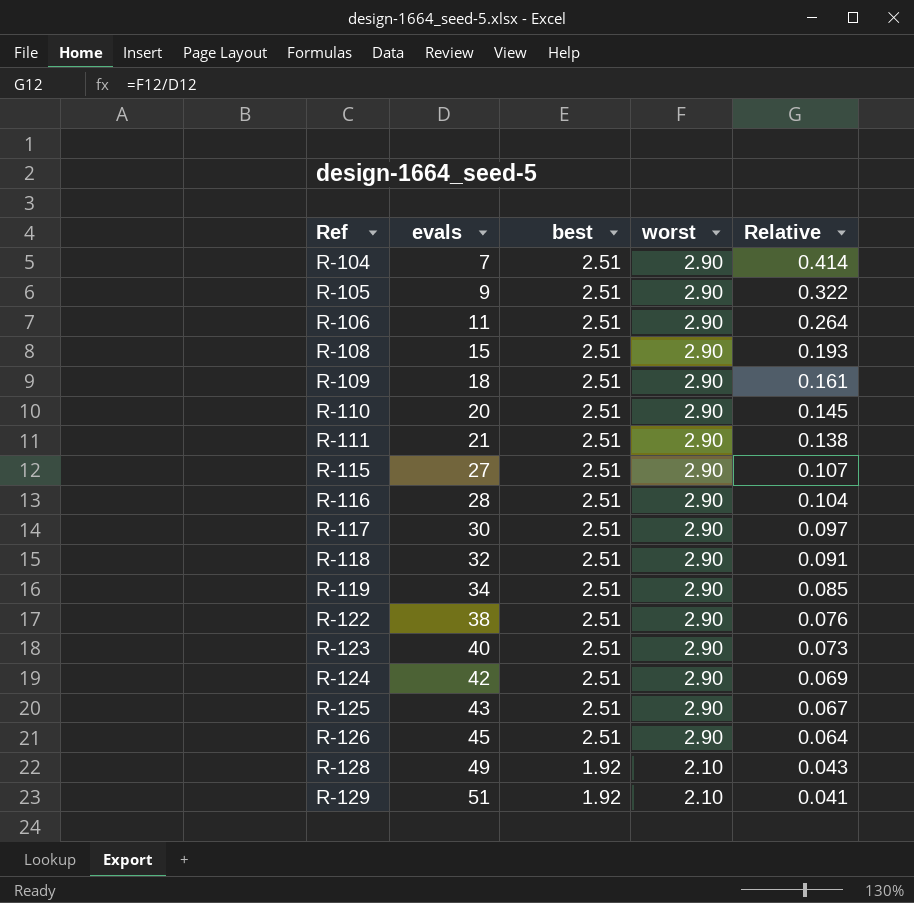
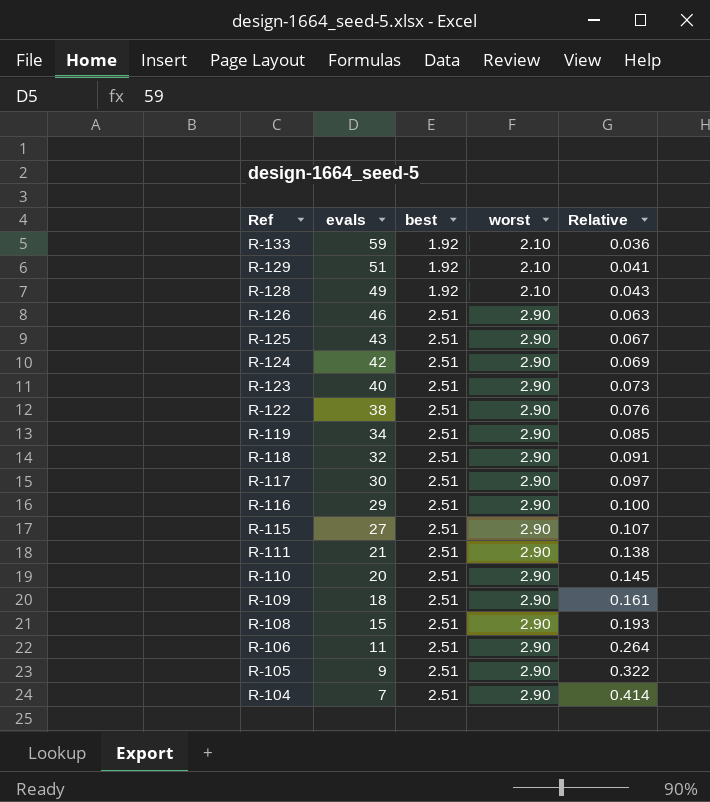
row order: Ref ascending -> Ref descending
row R-133: none -> 59 | 1.92 | 2.10 | 0.036
R-126 | evals: 45 -> 46
R-126 | Relative: 0.064 -> 0.063
R-116 | evals: 28 -> 29
R-116 | Relative: 0.104 -> 0.100

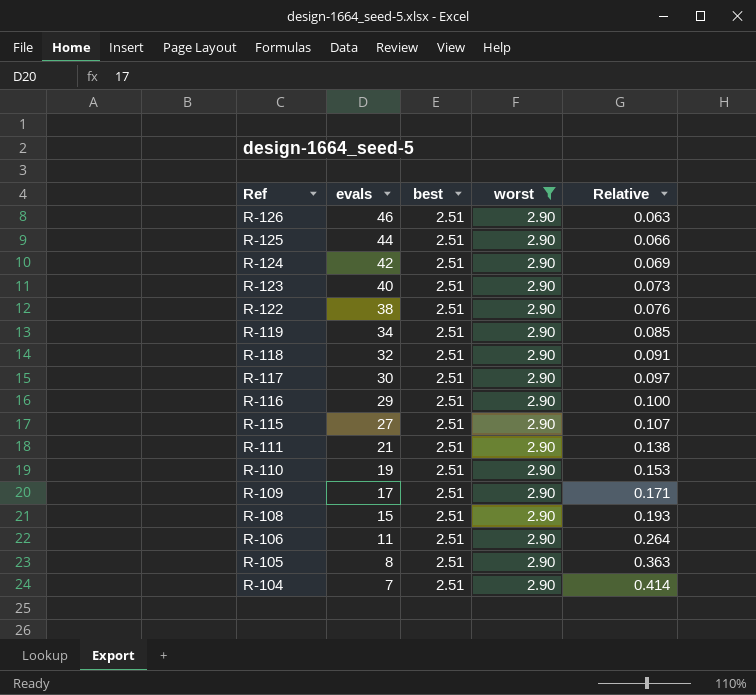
filter: none -> worst = 2.90
R-125 | evals: 43 -> 44
R-125 | Relative: 0.067 -> 0.066
R-110 | evals: 20 -> 19
R-110 | Relative: 0.145 -> 0.153
R-109 | evals: 18 -> 17
R-109 | Relative: 0.161 -> 0.171
R-105 | evals: 9 -> 8
R-105 | Relative: 0.322 -> 0.363

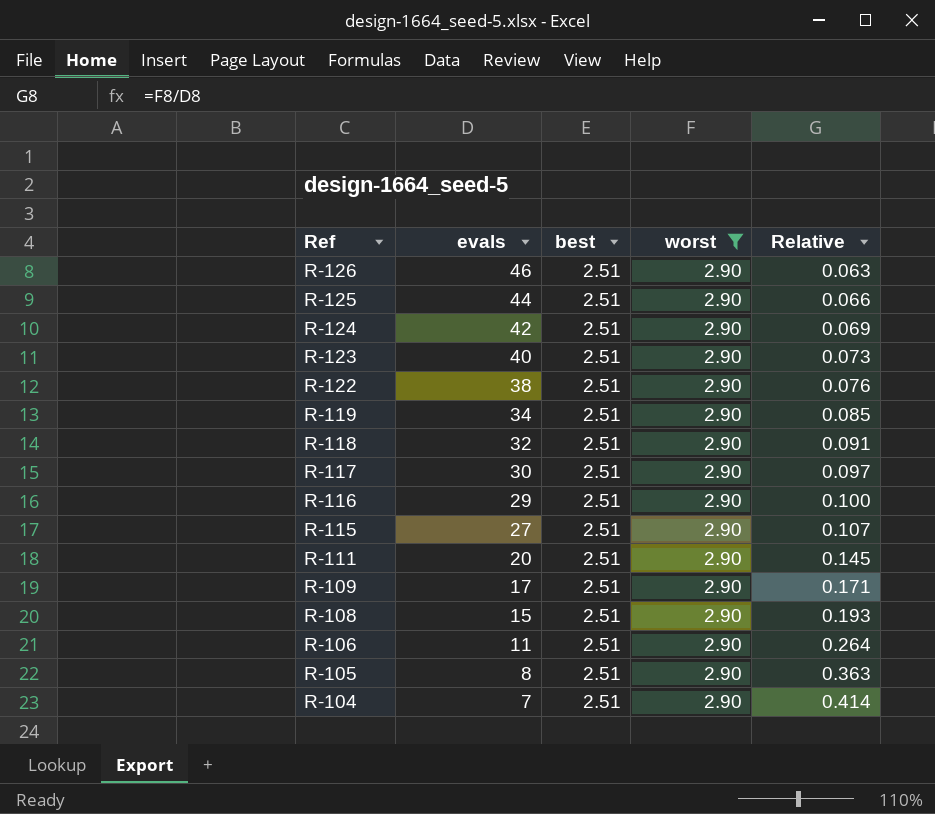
row R-110: 19 | 2.51 | 2.90 | 0.153 -> none
R-111 | evals: 21 -> 20
R-111 | Relative: 0.138 -> 0.145

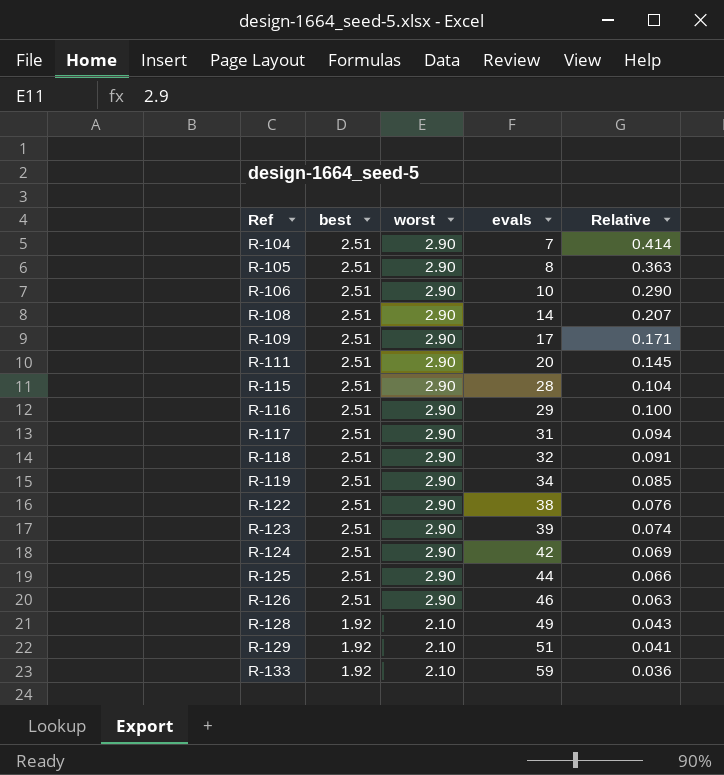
filter: worst = 2.90 -> none
row order: Ref descending -> Ref ascending
column evals | position: 2 -> 4
R-106 | evals: 11 -> 10
R-106 | Relative: 0.264 -> 0.290
R-108 | evals: 15 -> 14
R-108 | Relative: 0.193 -> 0.207
R-115 | evals: 27 -> 28
R-115 | Relative: 0.107 -> 0.104
R-117 | evals: 30 -> 31
R-117 | Relative: 0.097 -> 0.094
R-123 | evals: 40 -> 39
R-123 | Relative: 0.073 -> 0.074

